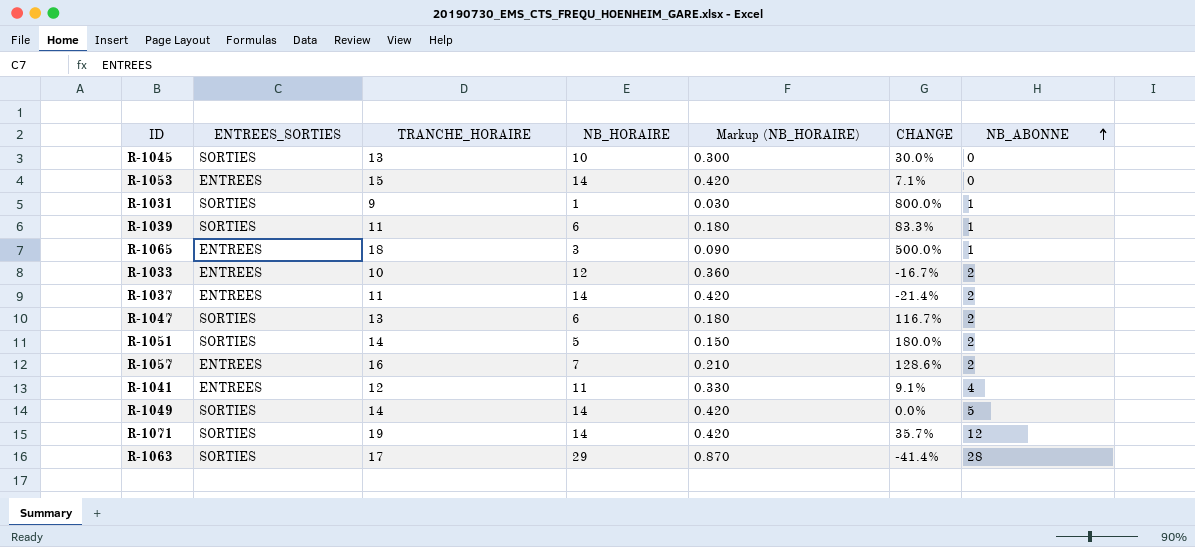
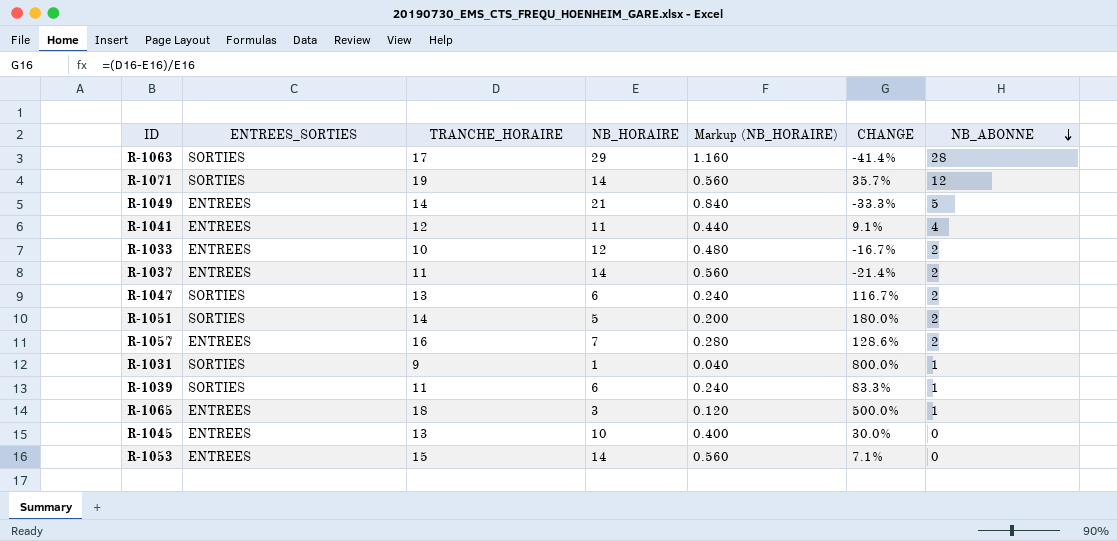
row order: NB_ABONNE ascending -> NB_ABONNE descending
column Markup (NB_HORAIRE) | formula: [NB_HORAIRE] * 0.03 -> [NB_HORAIRE] * 0.04
R-1049 | ENTREES_SORTIES: SORTIES -> ENTREES
R-1049 | NB_HORAIRE: 14 -> 21
R-1049 | CHANGE: 0.0% -> -33.3%
R-1045 | ENTREES_SORTIES: SORTIES -> ENTREES

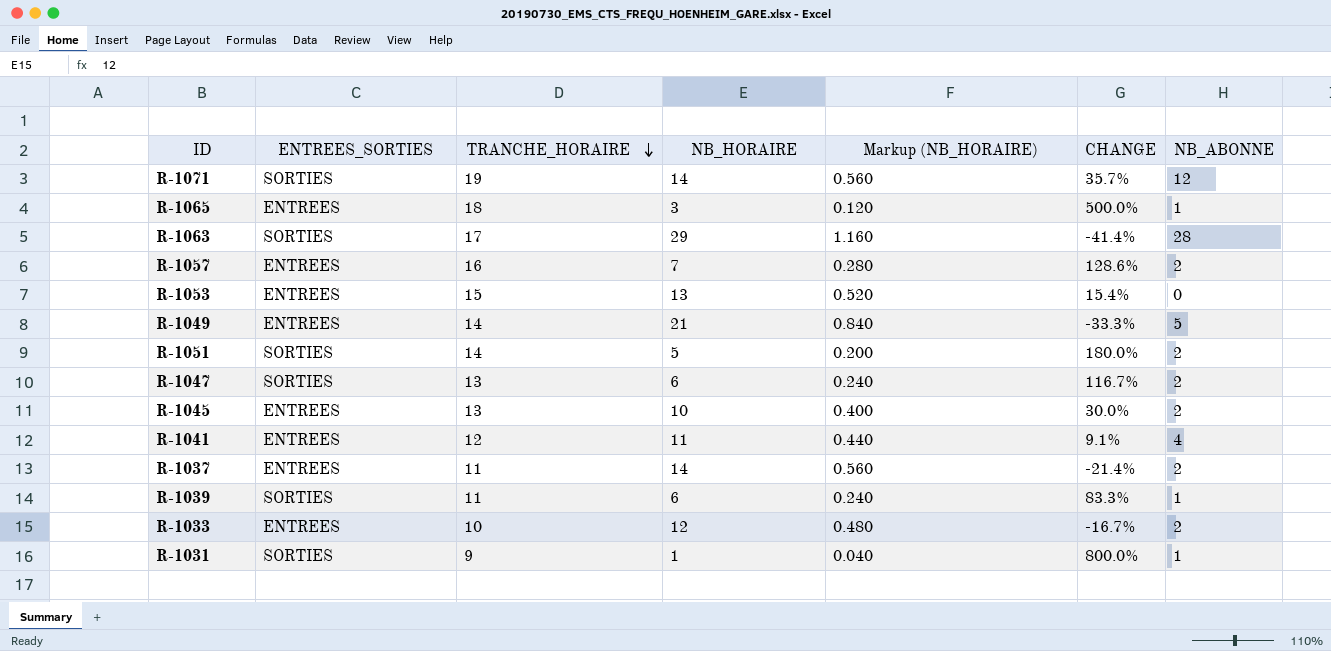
row order: NB_ABONNE descending -> TRANCHE_HORAIRE descending
R-1053 | NB_HORAIRE: 14 -> 13
R-1053 | Markup (NB_HORAIRE): 0.560 -> 0.520
R-1053 | CHANGE: 7.1% -> 15.4%
R-1045 | NB_ABONNE: 0 -> 2

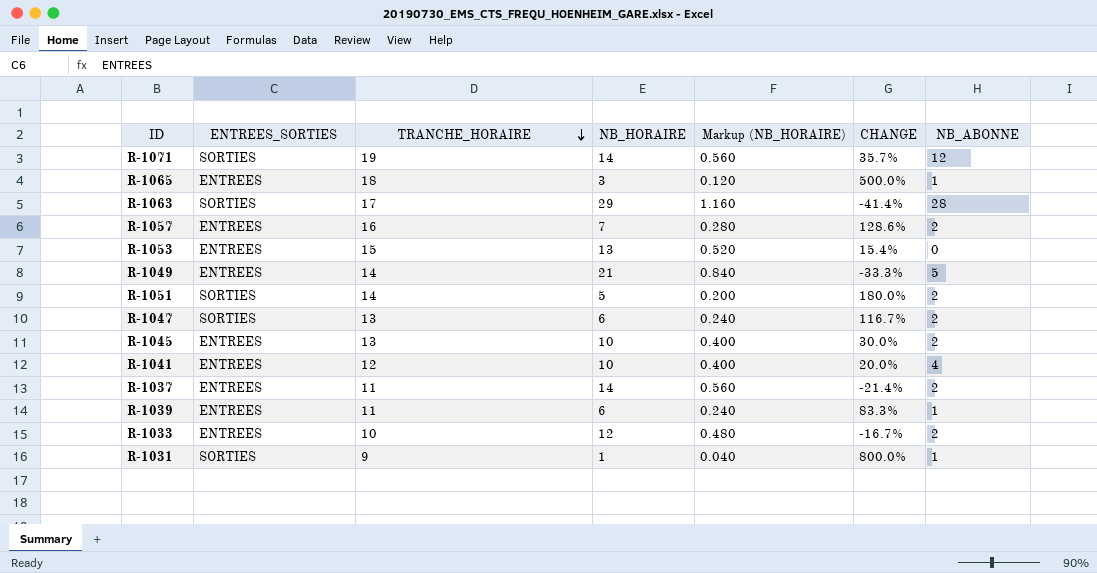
R-1041 | NB_HORAIRE: 11 -> 10
R-1041 | Markup (NB_HORAIRE): 0.440 -> 0.400
R-1041 | CHANGE: 9.1% -> 20.0%
R-1039 | ENTREES_SORTIES: SORTIES -> ENTREES

